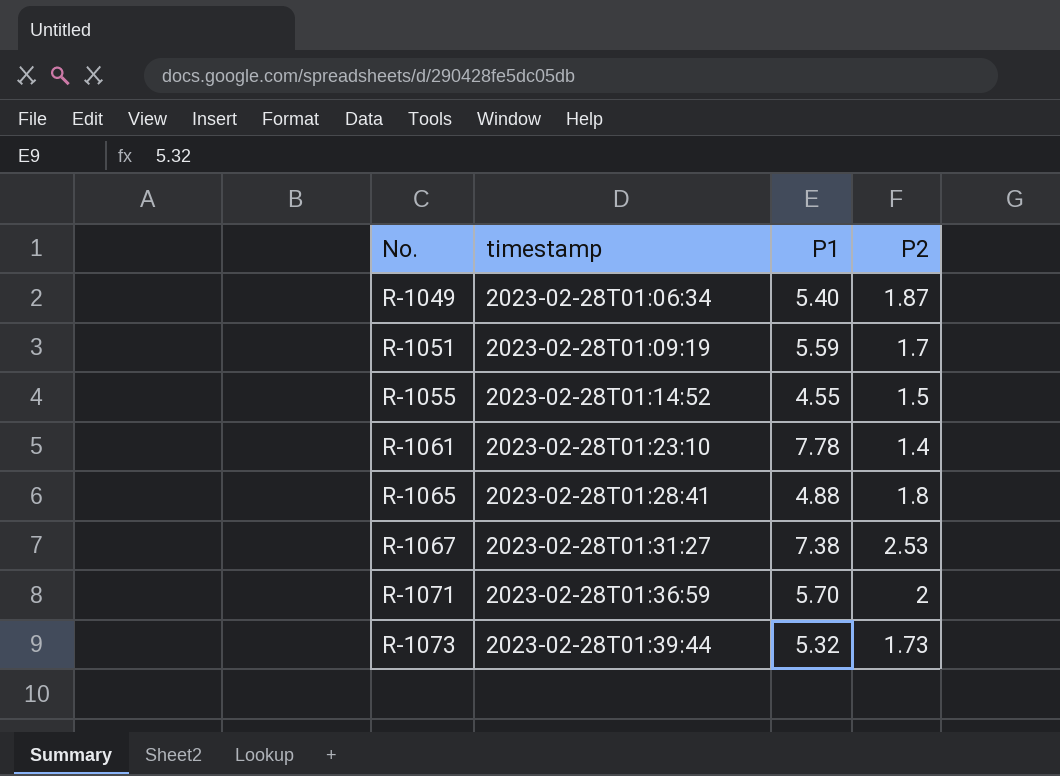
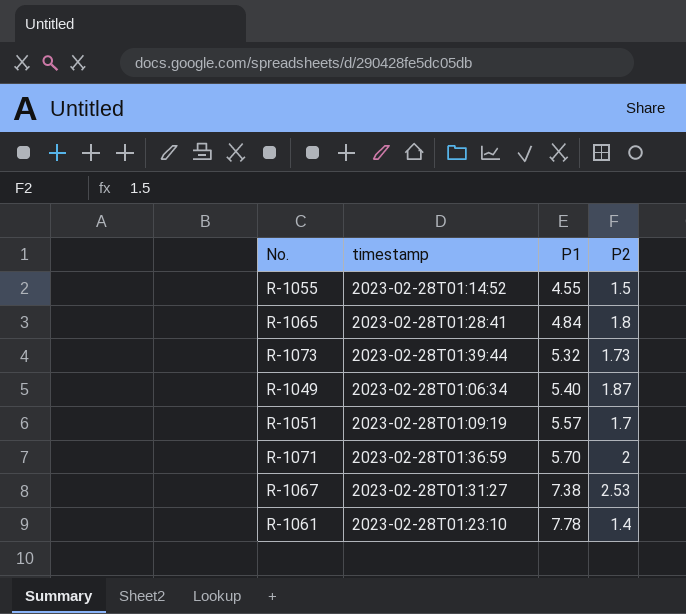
row order: No. ascending -> P1 ascending
R-1065 | P1: 4.88 -> 4.84
R-1051 | P1: 5.59 -> 5.57

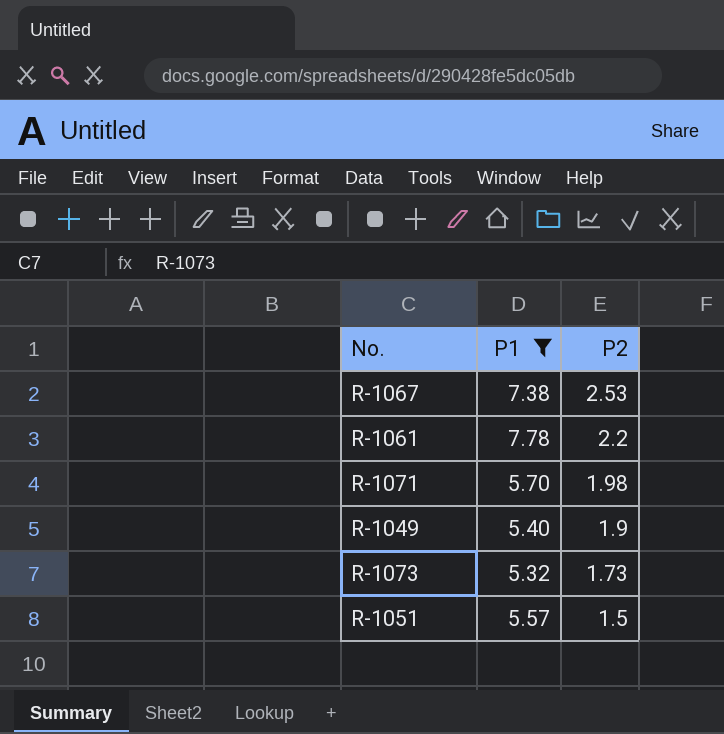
filter: none -> P1 >= 5.32
row order: P1 ascending -> P2 descending
column timestamp | position: 2 -> none
R-1061 | P2: 1.4 -> 2.2
R-1071 | P2: 2 -> 1.98
R-1049 | P2: 1.87 -> 1.9
R-1051 | P2: 1.7 -> 1.5

